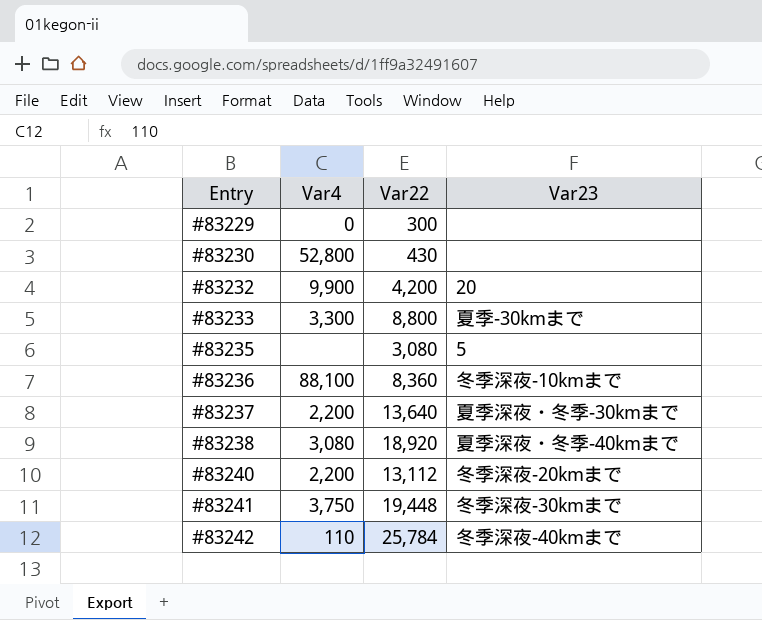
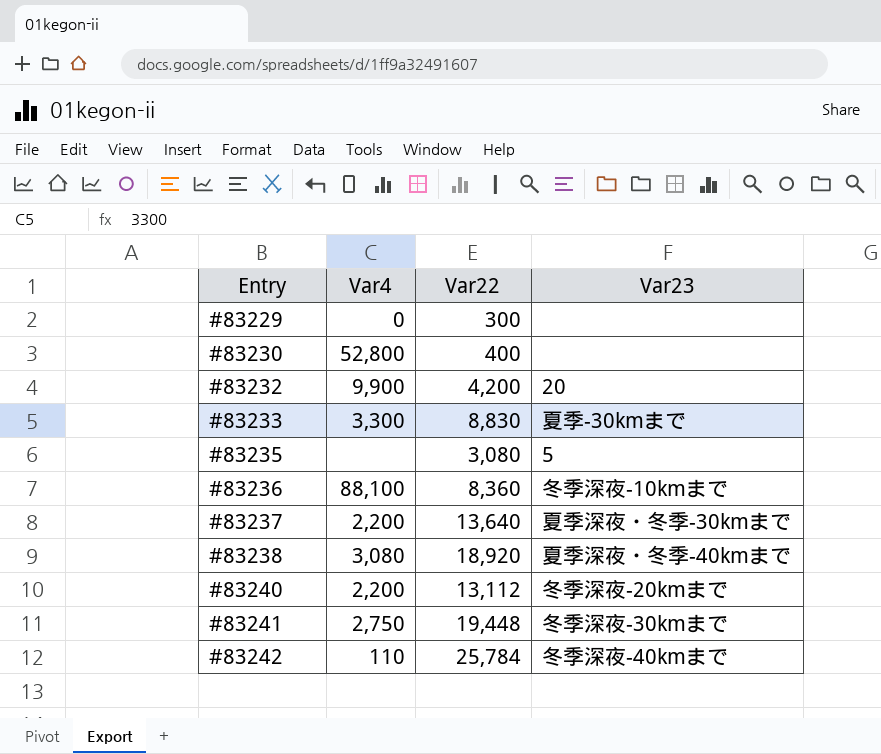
#83230 | Var22: 430 -> 400
#83233 | Var22: 8,800 -> 8,830
#83241 | Var4: 3,750 -> 2,750

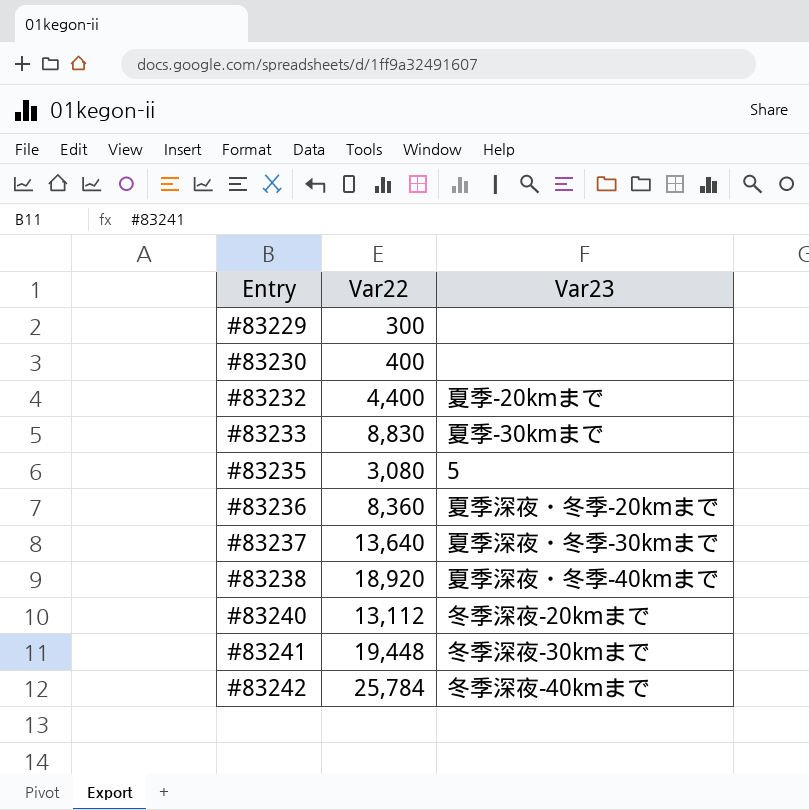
column Var4 | position: 2 -> none
#83232 | Var22: 4,200 -> 4,400
#83232 | Var23: 20 -> 夏季-20kmまで
#83236 | Var23: 冬季深夜-10kmまで -> 夏季深夜・冬季-20kmまで

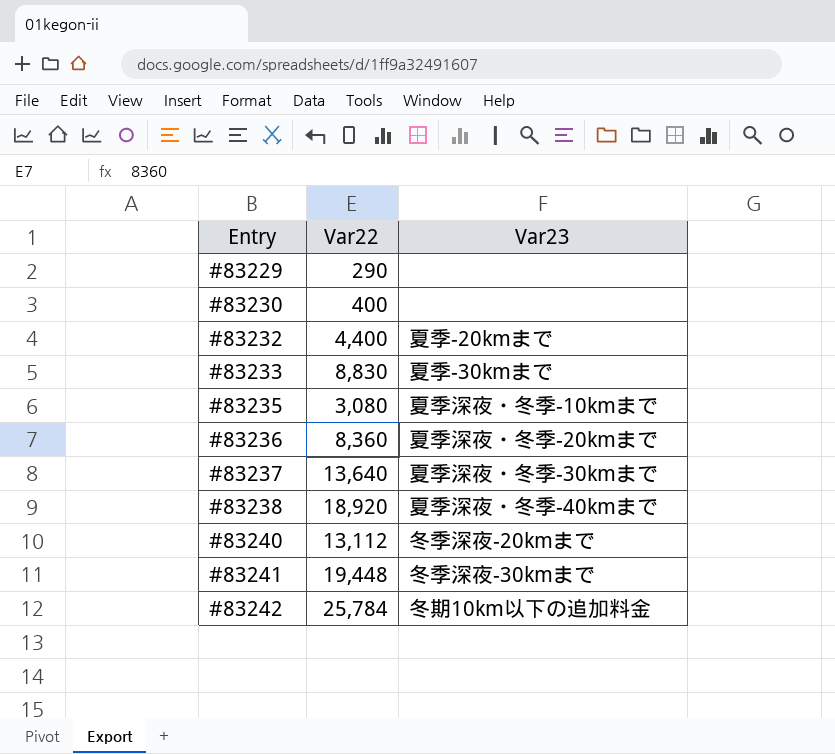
#83229 | Var22: 300 -> 290
#83235 | Var23: 5 -> 夏季深夜・冬季-10kmまで
#83242 | Var23: 冬季深夜-40kmまで -> 冬期10km以下の追加料金

